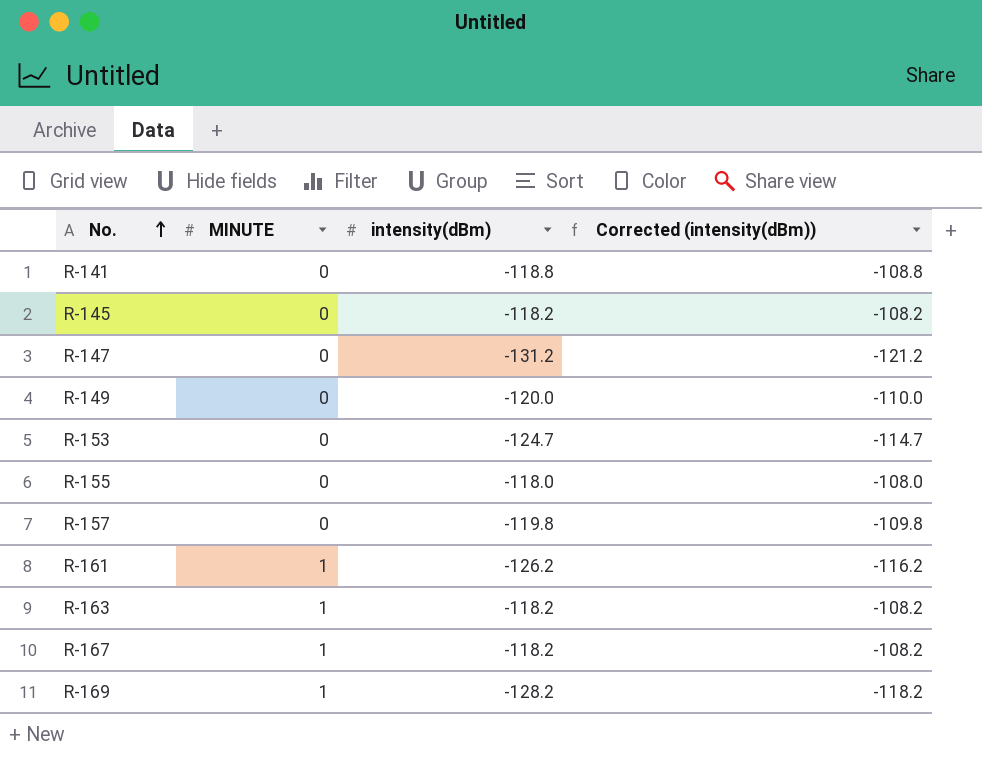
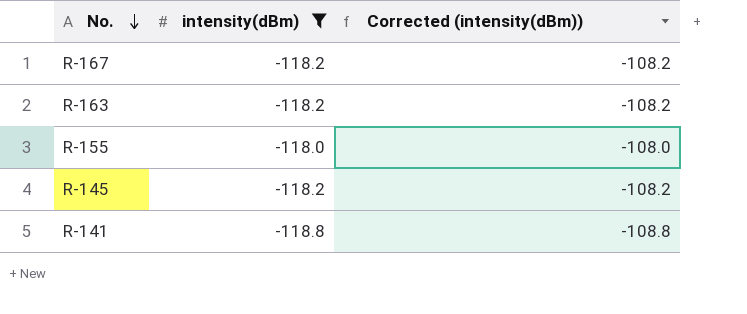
filter: none -> intensity(dBm) >= -118.8
row order: No. ascending -> No. descending
column MINUTE | position: 2 -> none

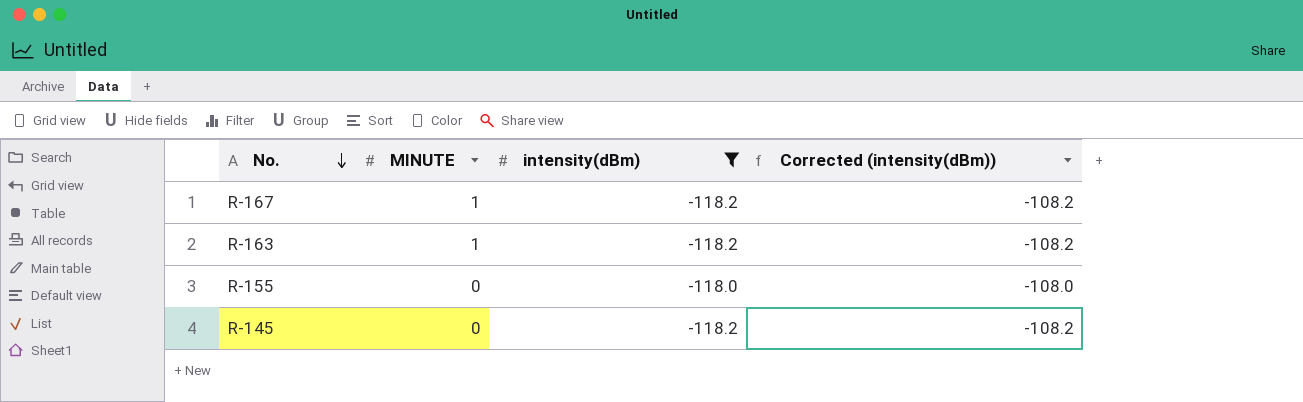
column MINUTE | position: none -> 2
row R-141: -118.8 | -108.8 -> none

